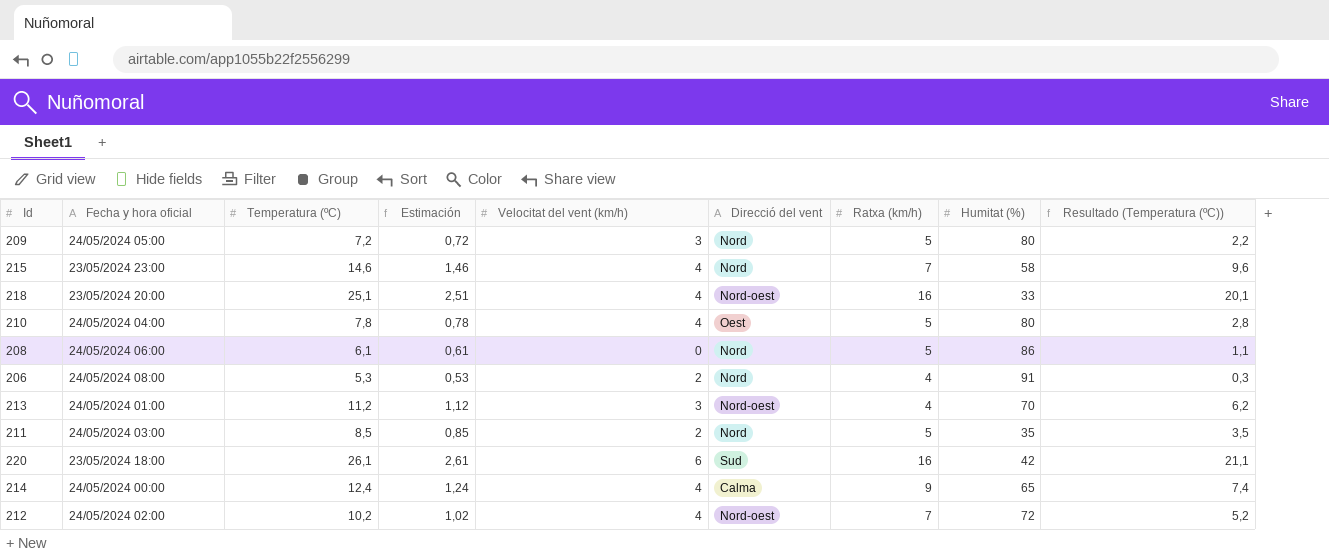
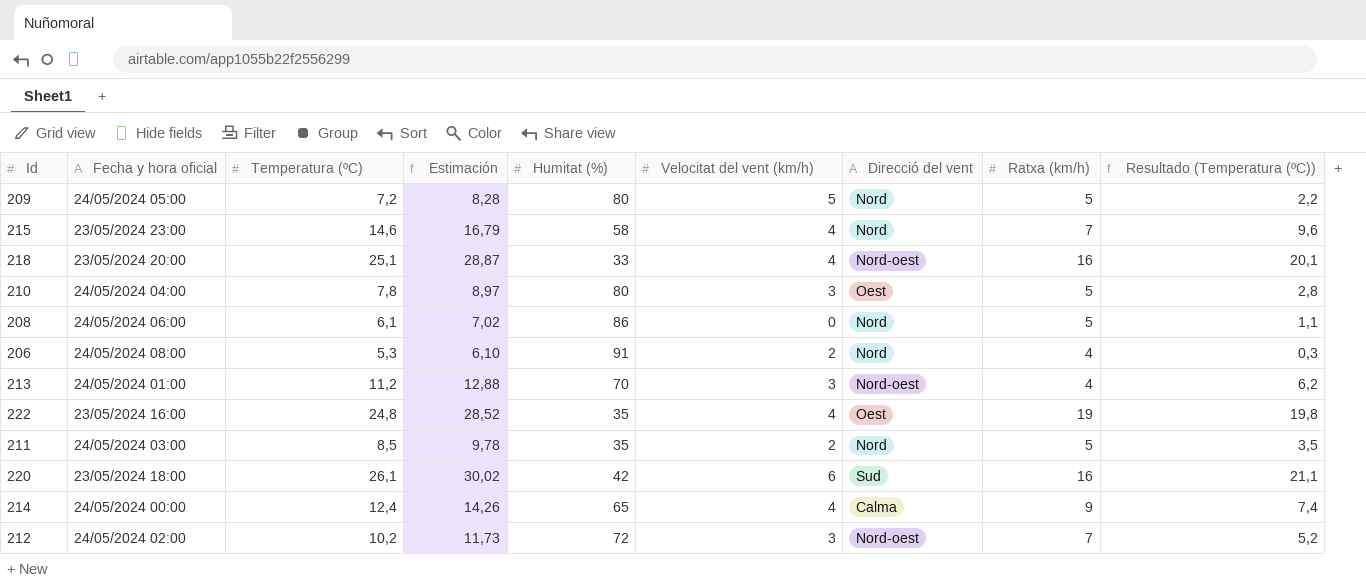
column Estimación | formula: [Temperatura (ºC)] * 0,1 -> [Temperatura (ºC)] * 1,15
column Humitat (%) | position: 8 -> 5
209 | Velocitat del vent (km/h): 3 -> 5
210 | Velocitat del vent (km/h): 4 -> 3
row 222: none -> 23/05/2024 16:00 | 24,8 | 28,52 | 35 | 4 | Oest | 19 | 19,8
212 | Velocitat del vent (km/h): 4 -> 3

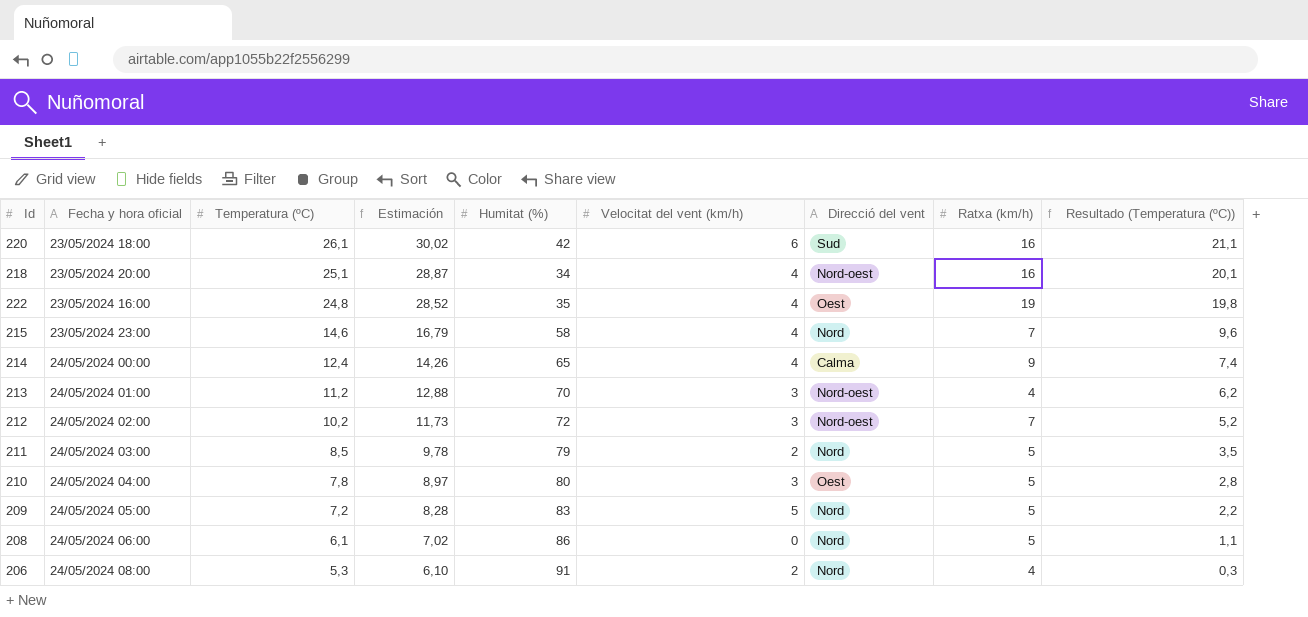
row order: none -> Temperatura (ºC) descending
218 | Humitat (%): 33 -> 34
211 | Humitat (%): 35 -> 79
209 | Humitat (%): 80 -> 83

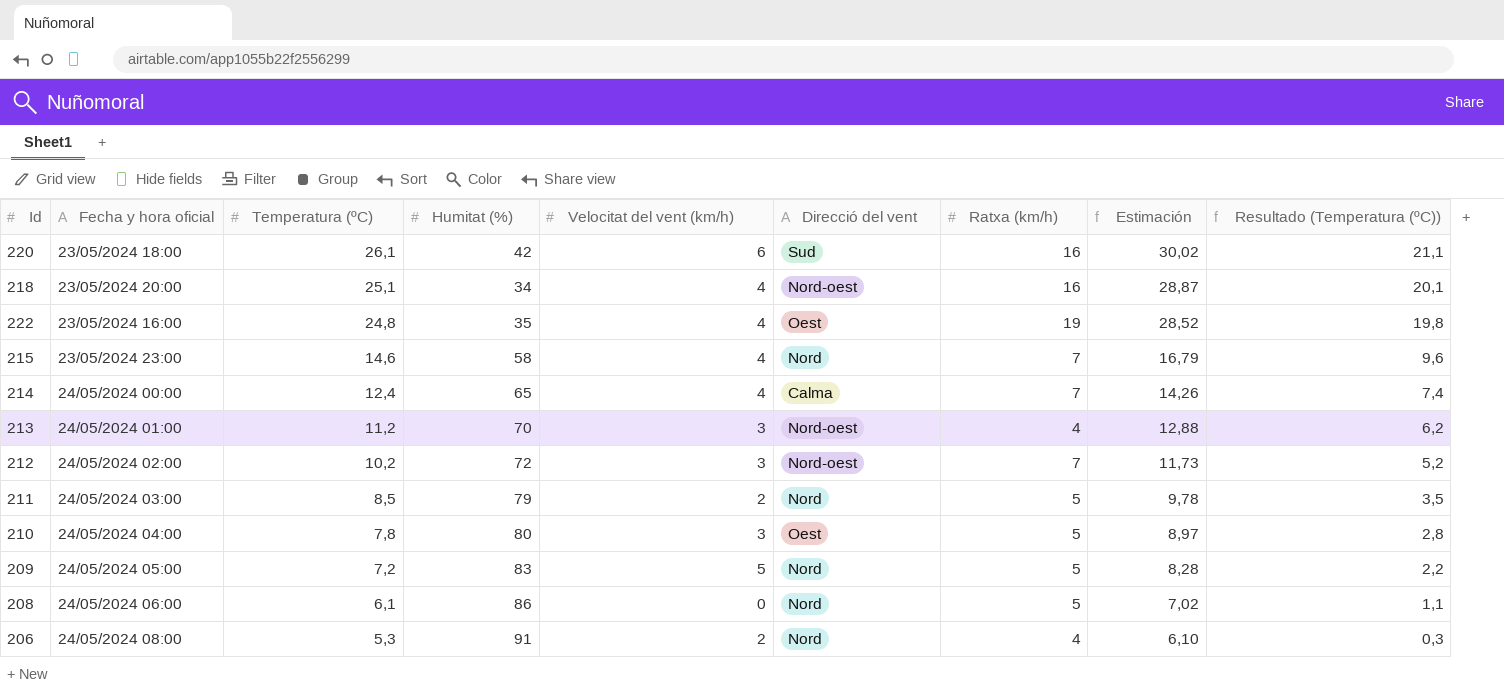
column Estimación | position: 4 -> 8
214 | Ratxa (km/h): 9 -> 7

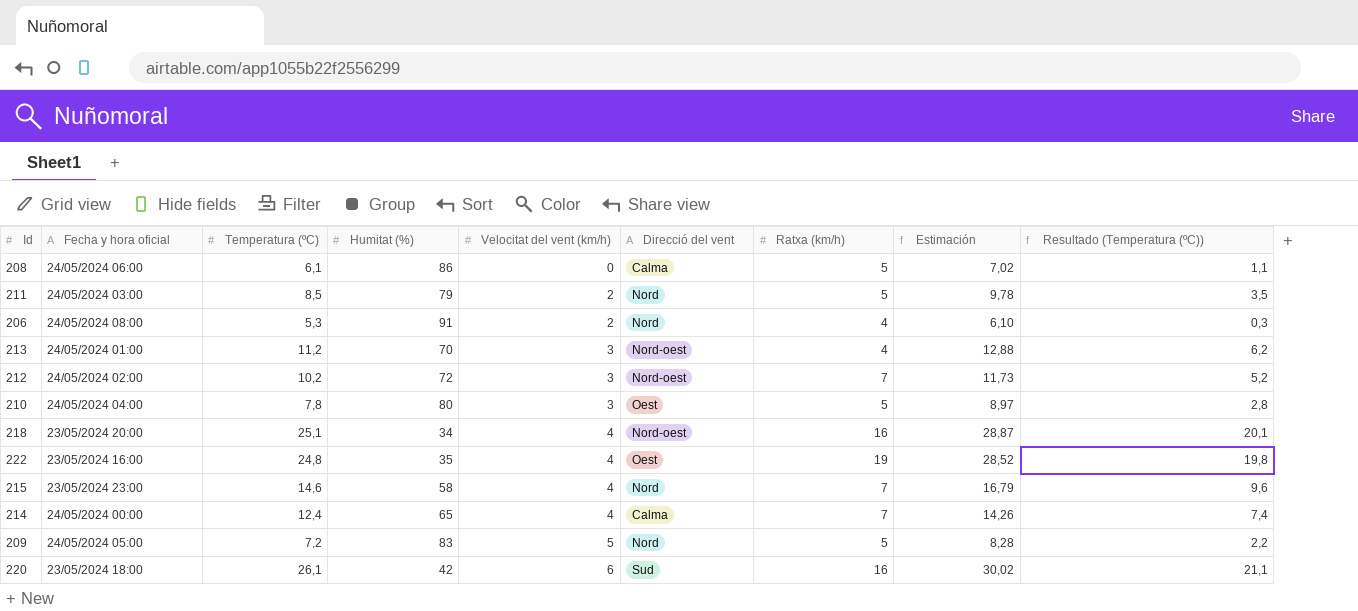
row order: Temperatura (ºC) descending -> Velocitat del vent (km/h) ascending
208 | Direcció del vent: Nord -> Calma

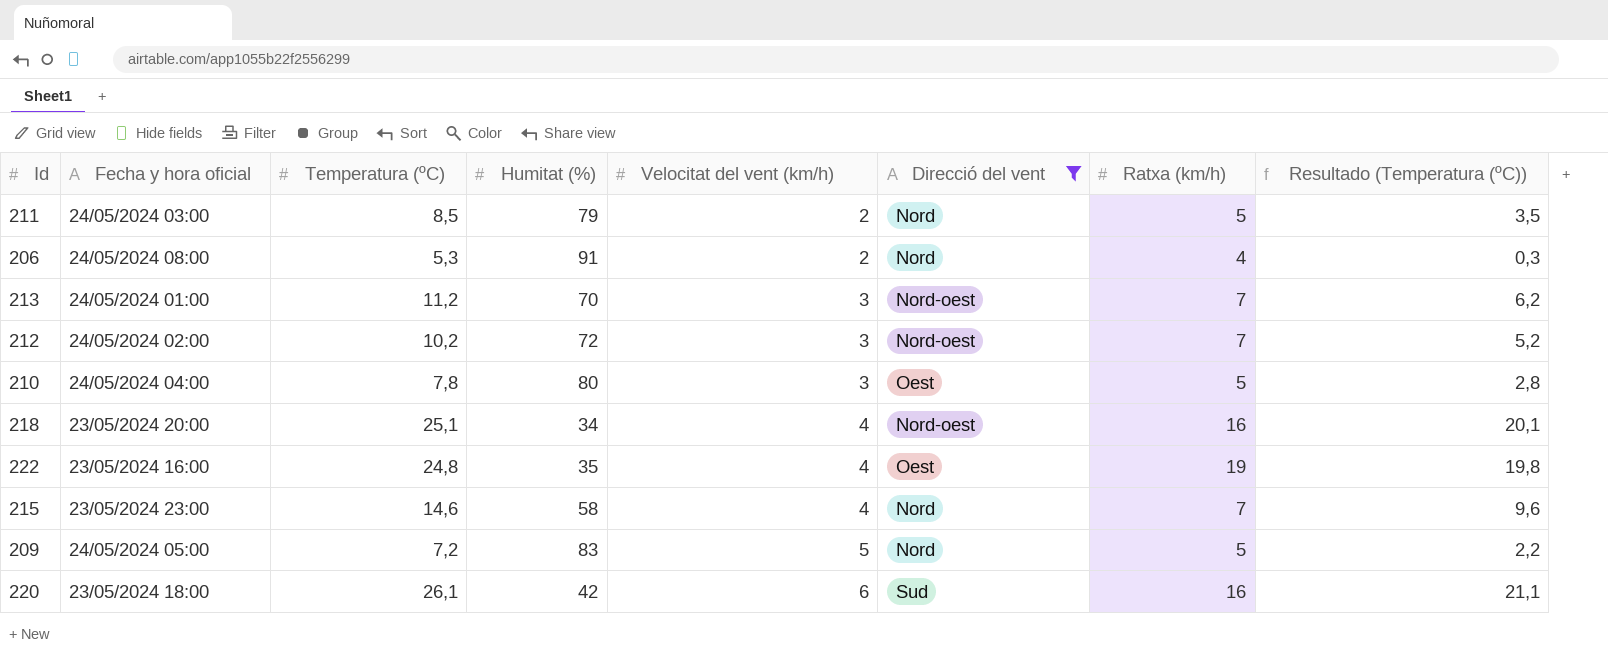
filter: none -> Direcció del vent != Calma
column Estimación | formula: [Temperatura (ºC)] * 1,15 -> none
213 | Ratxa (km/h): 4 -> 7

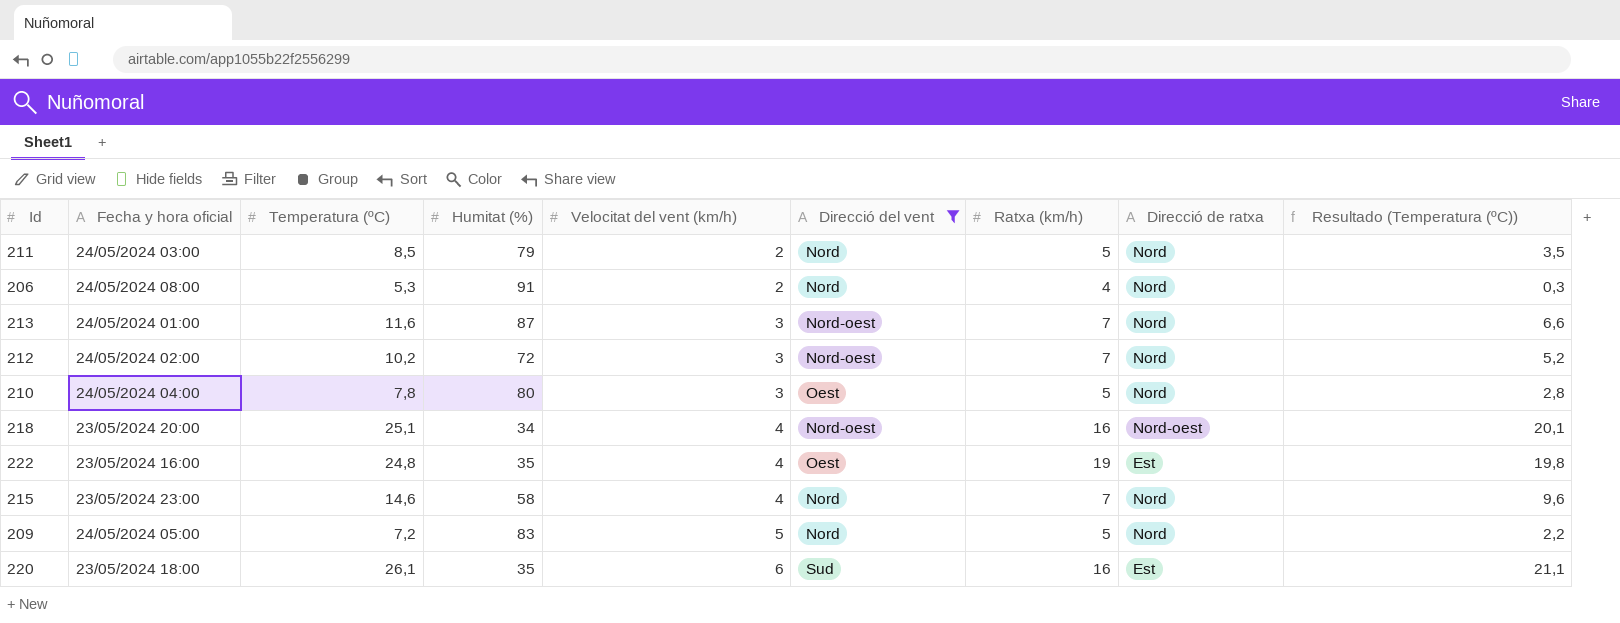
column Direcció de ratxa | position: none -> 8
213 | Temperatura (ºC): 11,2 -> 11,6
213 | Humitat (%): 70 -> 87
213 | Resultado (Temperatura (ºC)): 6,2 -> 6,6
220 | Humitat (%): 42 -> 35

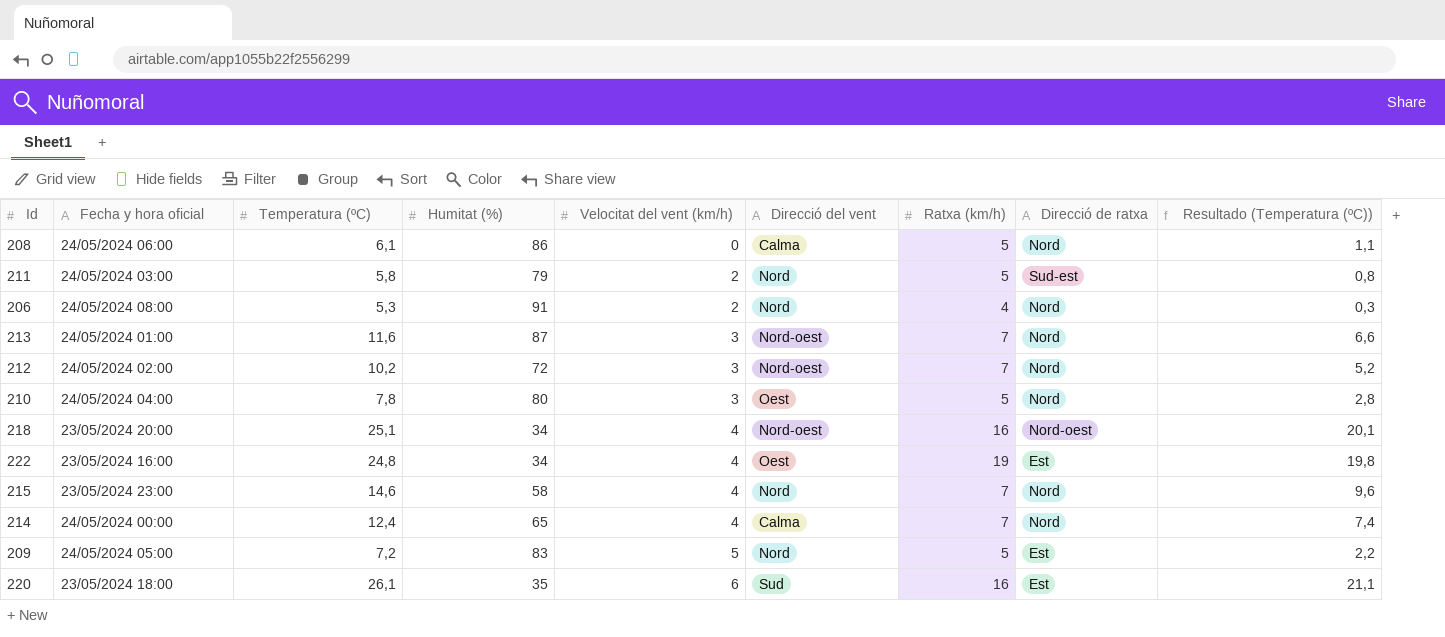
filter: Direcció del vent != Calma -> none
211 | Temperatura (ºC): 8,5 -> 5,8
211 | Direcció de ratxa: Nord -> Sud-est
211 | Resultado (Temperatura (ºC)): 3,5 -> 0,8
222 | Humitat (%): 35 -> 34
209 | Direcció de ratxa: Nord -> Est

